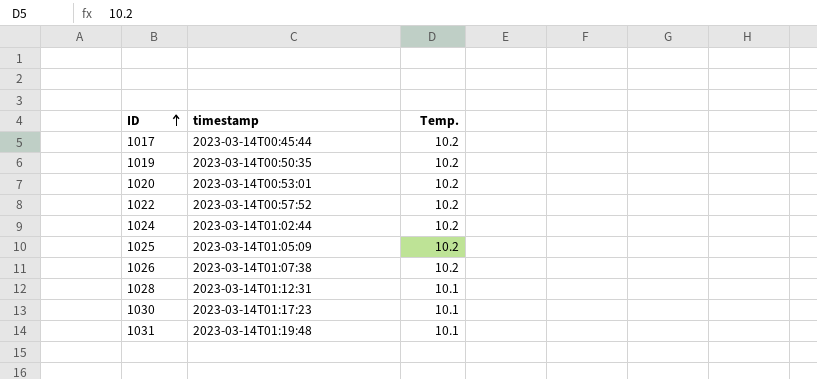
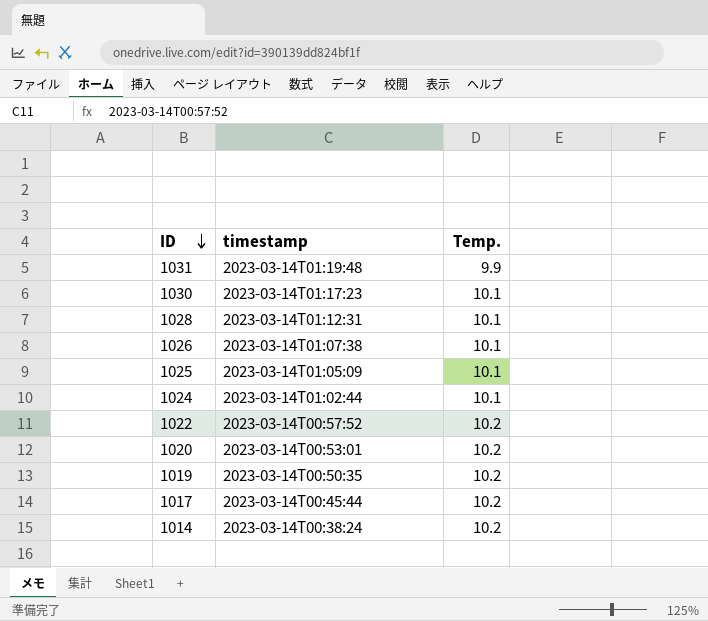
row order: ID ascending -> ID descending
1031 | Temp.: 10.1 -> 9.9
1026 | Temp.: 10.2 -> 10.1
1025 | Temp.: 10.2 -> 10.1
1024 | Temp.: 10.2 -> 10.1
row 1014: none -> 2023-03-14T00:38:24 | 10.2

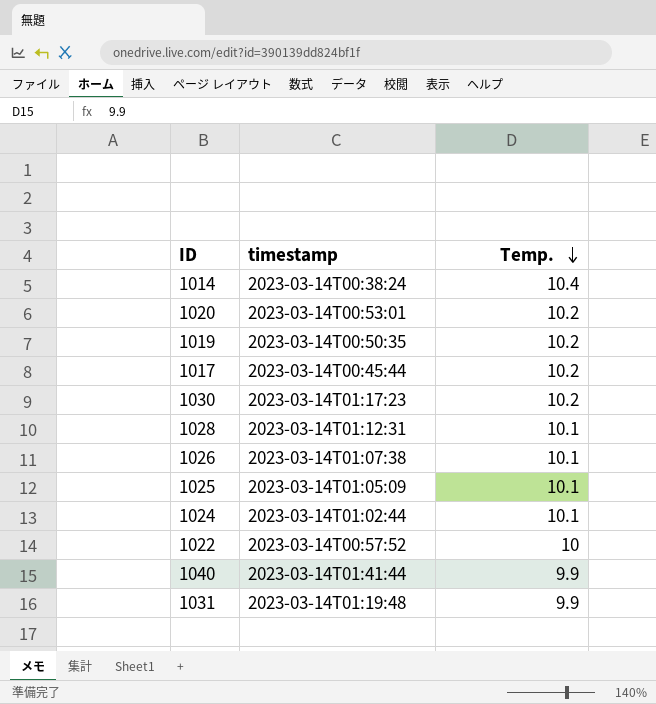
row order: ID descending -> Temp. descending
1014 | Temp.: 10.2 -> 10.4
1030 | Temp.: 10.1 -> 10.2
1022 | Temp.: 10.2 -> 10
row 1040: none -> 2023-03-14T01:41:44 | 9.9

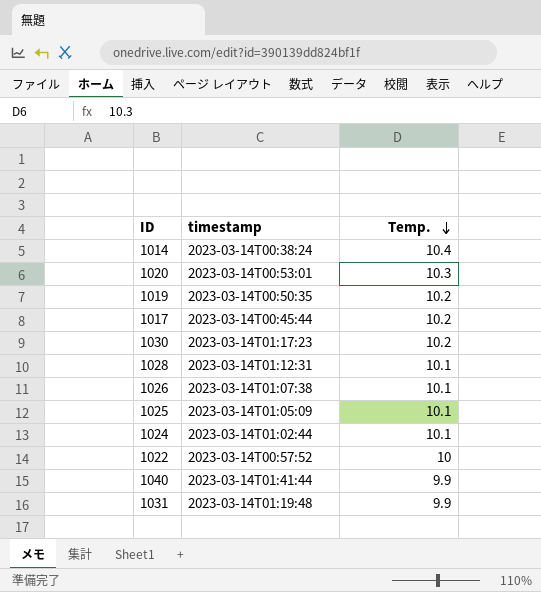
1020 | Temp.: 10.2 -> 10.3

